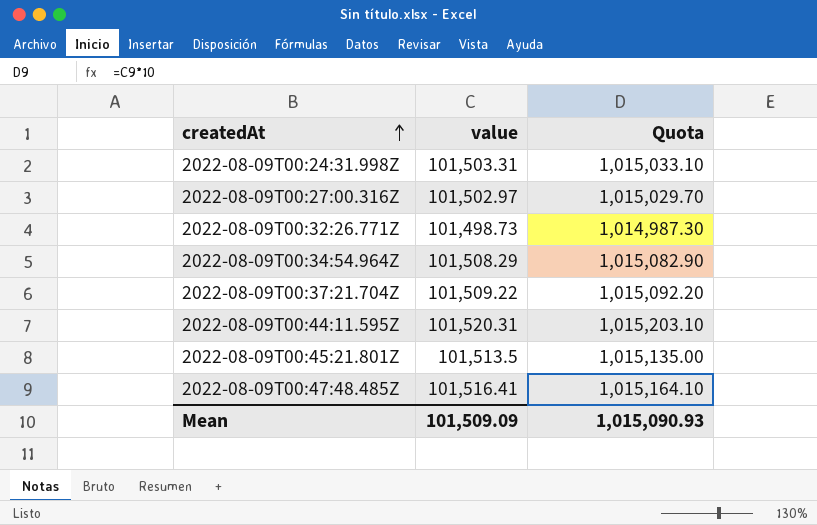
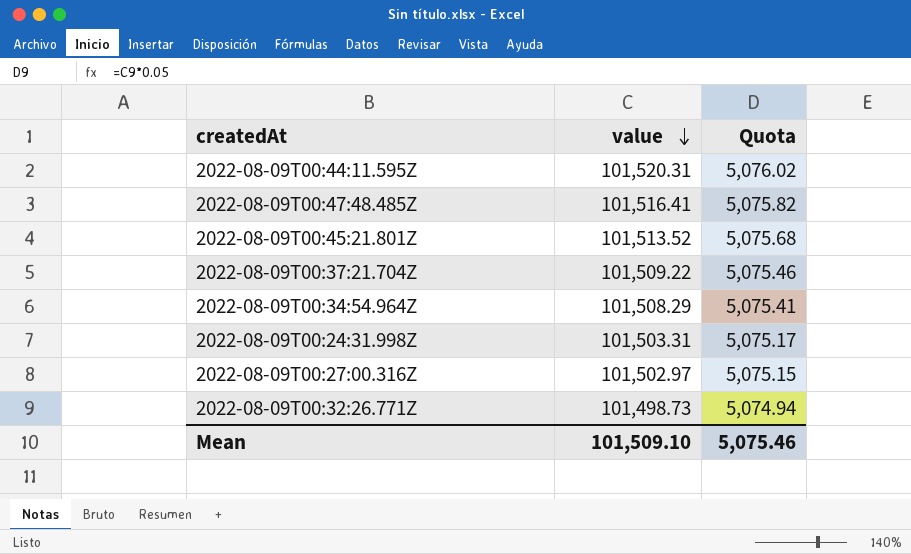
row order: createdAt ascending -> value descending
column Quota | formula: [value] * 10 -> [value] * 0.05
2022-08-09T00:45:21.801Z | value: 101,513.5 -> 101,513.52
Mean | value: 101,509.09 -> 101,509.10
Mean | Quota: 1,015,090.93 -> 5,075.46

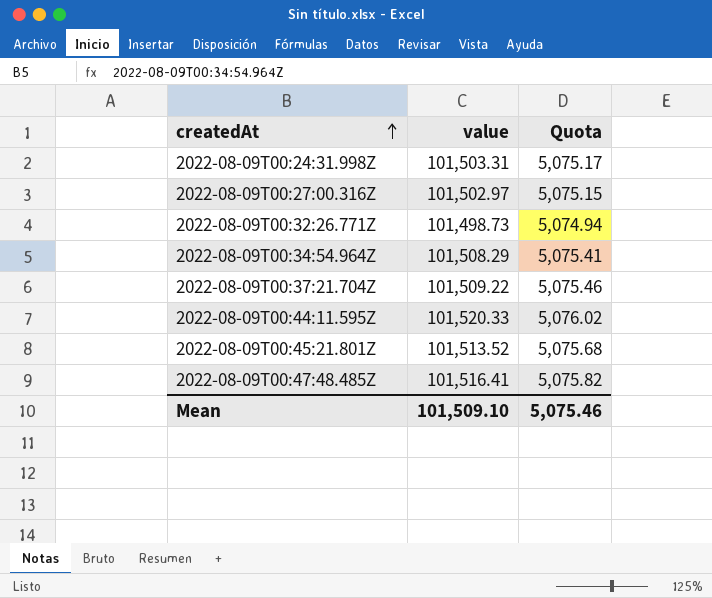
row order: value descending -> createdAt ascending
2022-08-09T00:44:11.595Z | value: 101,520.31 -> 101,520.33

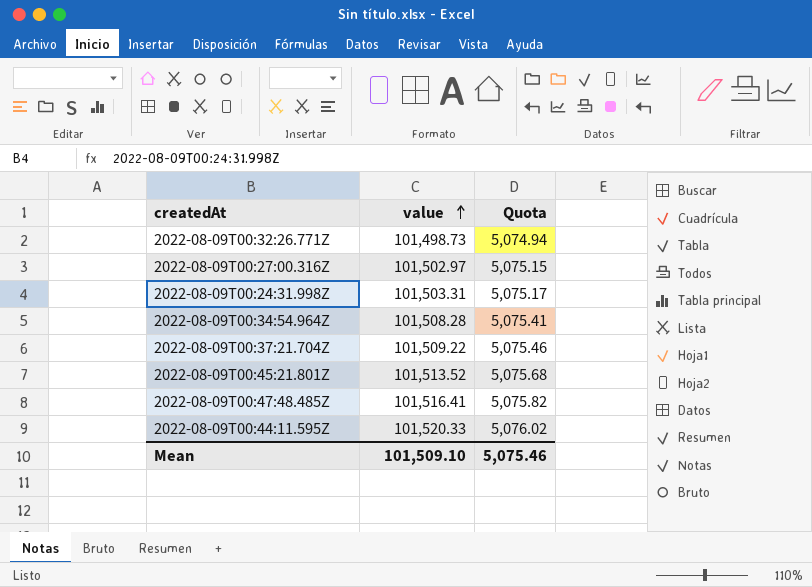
row order: createdAt ascending -> value ascending
2022-08-09T00:34:54.964Z | value: 101,508.29 -> 101,508.28

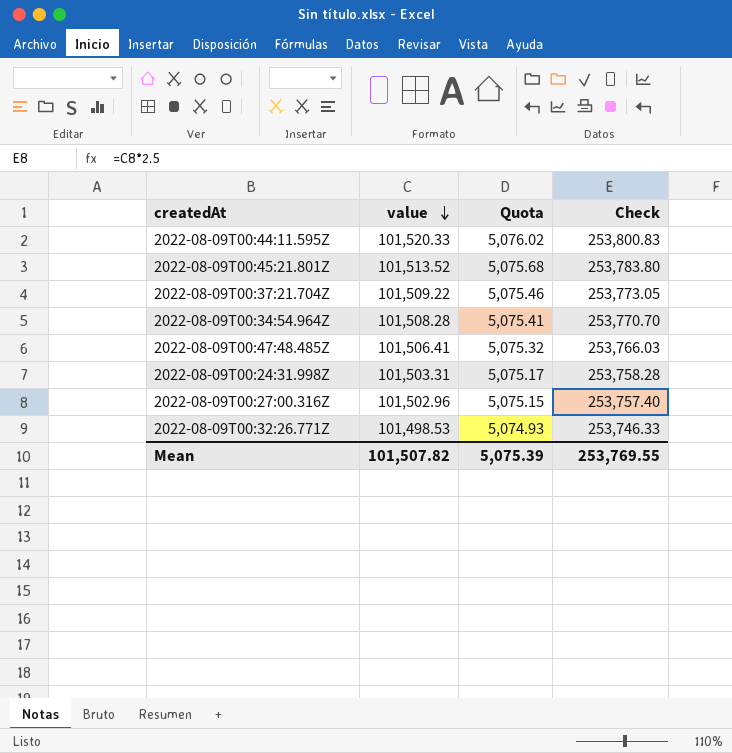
row order: value ascending -> value descending
column Check | formula: none -> [value] * 2.5
2022-08-09T00:47:48.485Z | value: 101,516.41 -> 101,506.41
2022-08-09T00:47:48.485Z | Quota: 5,075.82 -> 5,075.32
2022-08-09T00:27:00.316Z | value: 101,502.97 -> 101,502.96
2022-08-09T00:32:26.771Z | value: 101,498.73 -> 101,498.53
2022-08-09T00:32:26.771Z | Quota: 5,074.94 -> 5,074.93
Mean | value: 101,509.10 -> 101,507.82
Mean | Quota: 5,075.46 -> 5,075.39

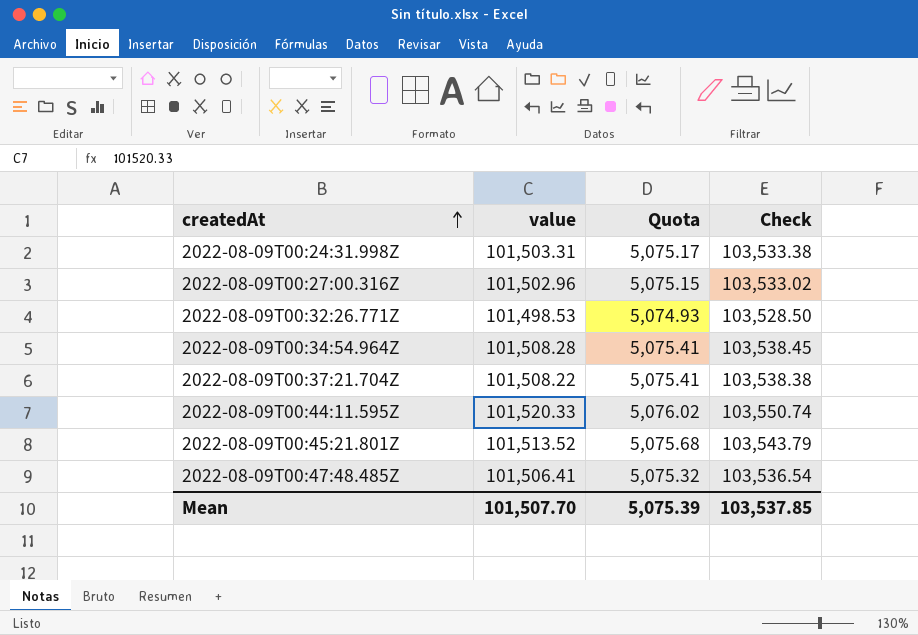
row order: value descending -> createdAt ascending
column Check | formula: [value] * 2.5 -> [value] * 1.02
2022-08-09T00:37:21.704Z | value: 101,509.22 -> 101,508.22
2022-08-09T00:37:21.704Z | Quota: 5,075.46 -> 5,075.41
Mean | value: 101,507.82 -> 101,507.70
Mean | Check: 253,769.55 -> 103,537.85

